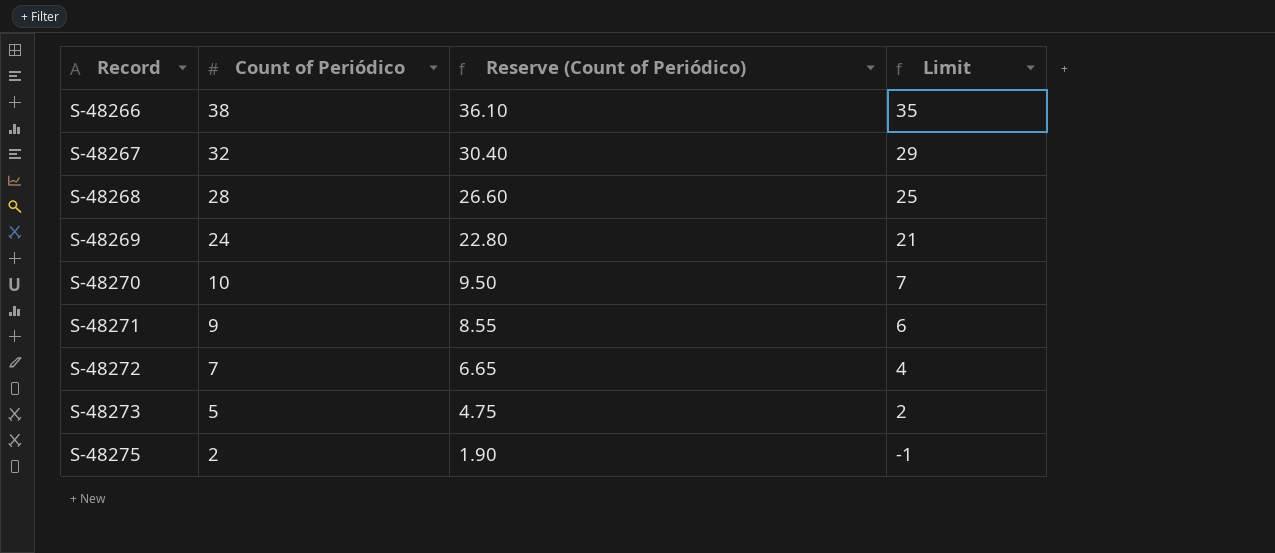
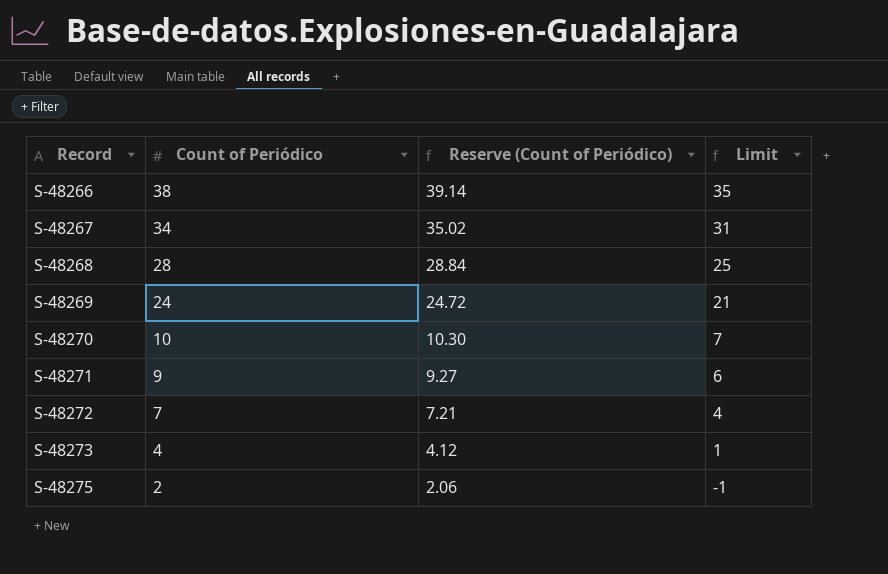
column Reserve (Count of Periódico) | formula: [Count of Periódico] * 0.95 -> [Count of Periódico] * 1.03
S-48267 | Count of Periódico: 32 -> 34
S-48267 | Limit: 29 -> 31
S-48273 | Count of Periódico: 5 -> 4
S-48273 | Limit: 2 -> 1

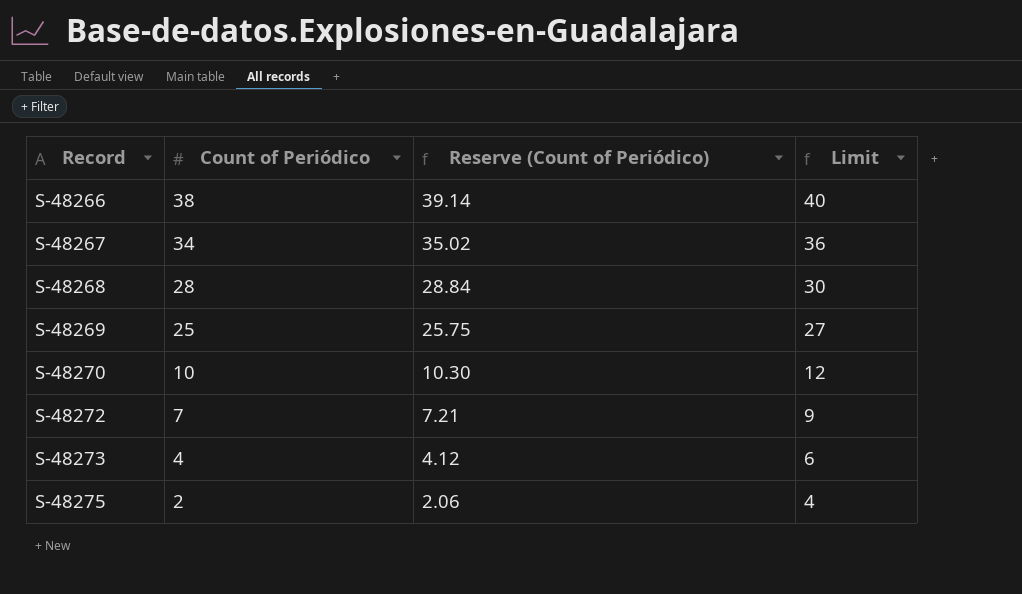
column Limit | formula: [Count of Periódico] - 3 -> [Count of Periódico] + 2
row S-48271: 9 | 9.27 | 6 -> none
S-48269 | Count of Periódico: 24 -> 25
S-48269 | Reserve (Count of Periódico): 24.72 -> 25.75

